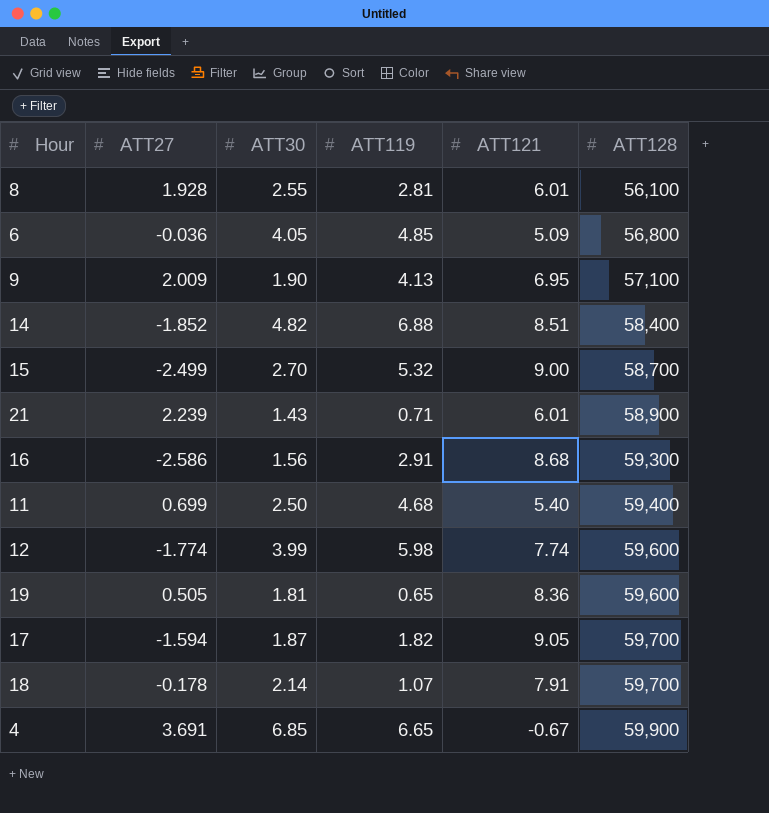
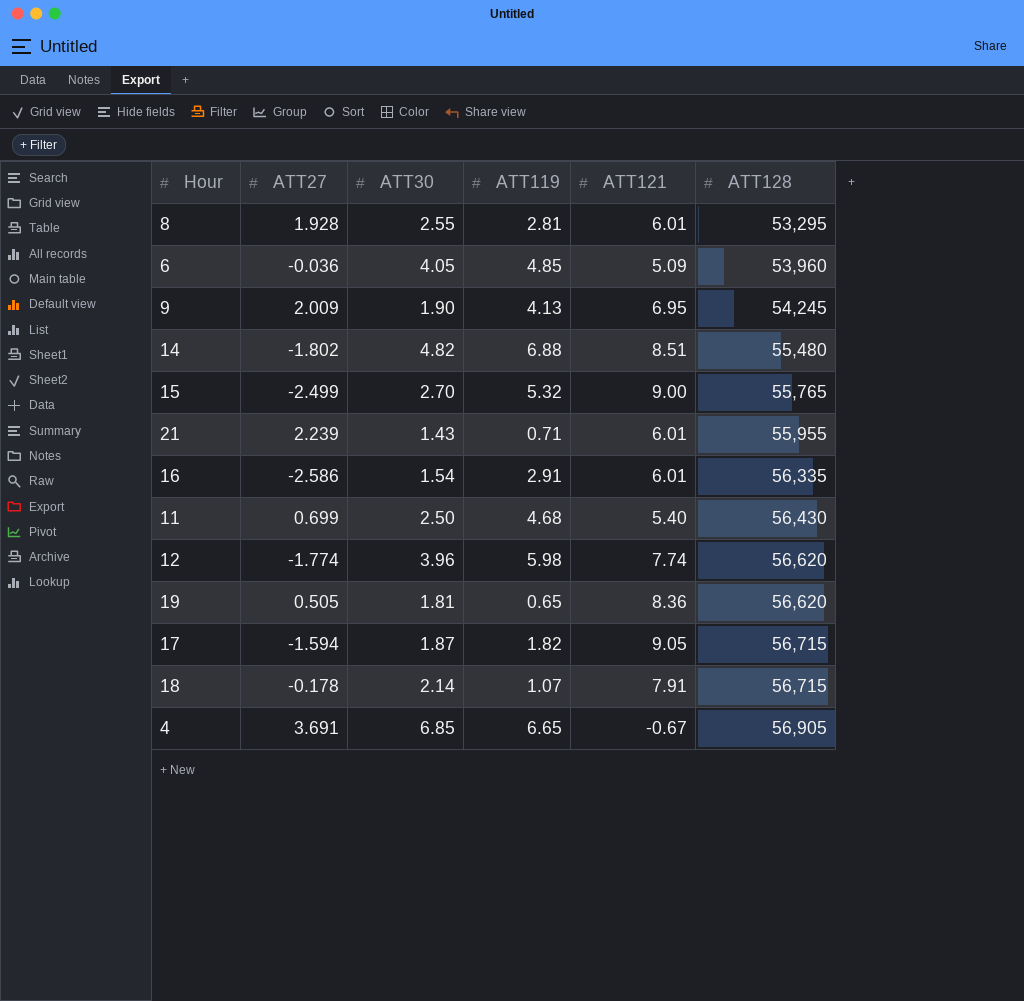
8 | ATT128: 56,100 -> 53,295
6 | ATT128: 56,800 -> 53,960
9 | ATT128: 57,100 -> 54,245
14 | ATT27: -1.852 -> -1.802
14 | ATT128: 58,400 -> 55,480
15 | ATT128: 58,700 -> 55,765
21 | ATT128: 58,900 -> 55,955
16 | ATT30: 1.56 -> 1.54
16 | ATT121: 8.68 -> 6.01
16 | ATT128: 59,300 -> 56,335
11 | ATT128: 59,400 -> 56,430
12 | ATT30: 3.99 -> 3.96
12 | ATT128: 59,600 -> 56,620
19 | ATT128: 59,600 -> 56,620
17 | ATT128: 59,700 -> 56,715
18 | ATT128: 59,700 -> 56,715
4 | ATT128: 59,900 -> 56,905

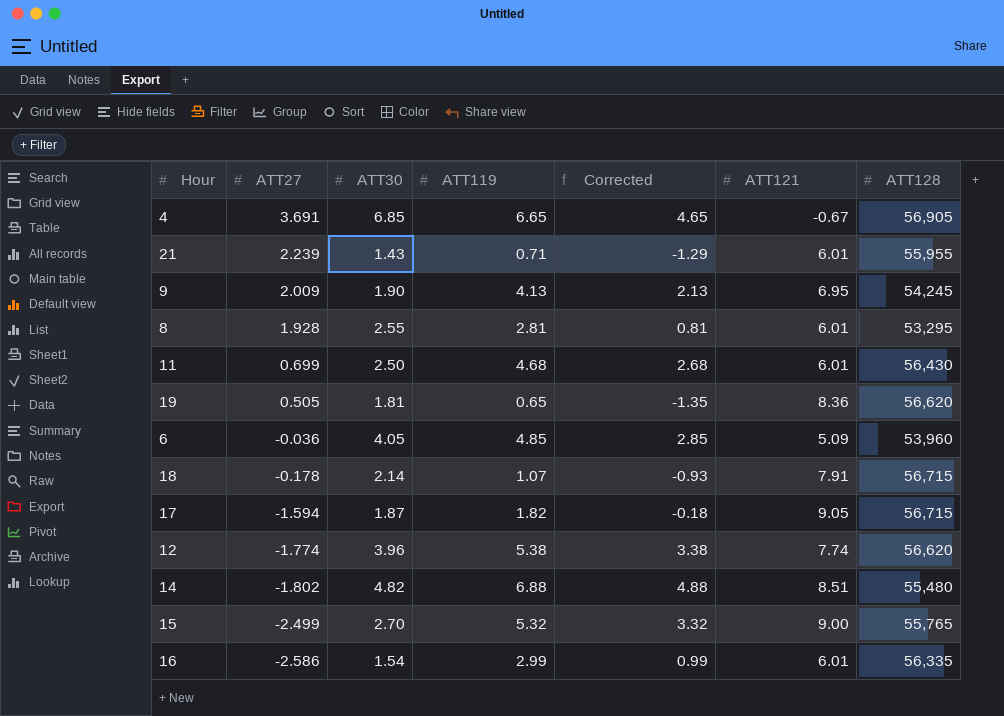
row order: ATT128 ascending -> ATT27 descending
column Corrected | formula: none -> [ATT119] - 2
11 | ATT121: 5.40 -> 6.01
12 | ATT119: 5.98 -> 5.38
16 | ATT119: 2.91 -> 2.99

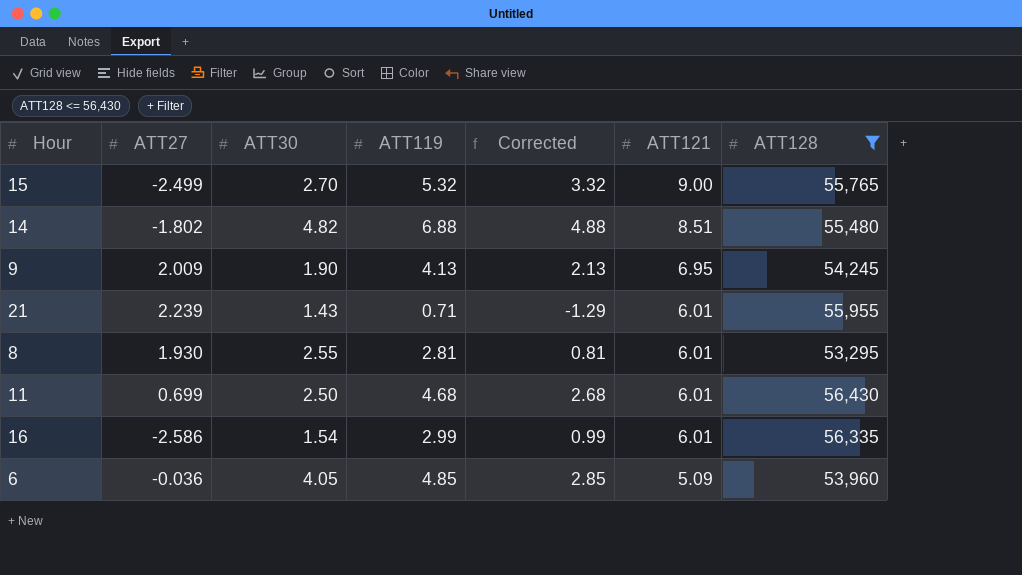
filter: none -> ATT128 <= 56,430
row order: ATT27 descending -> ATT121 descending
8 | ATT27: 1.928 -> 1.930

